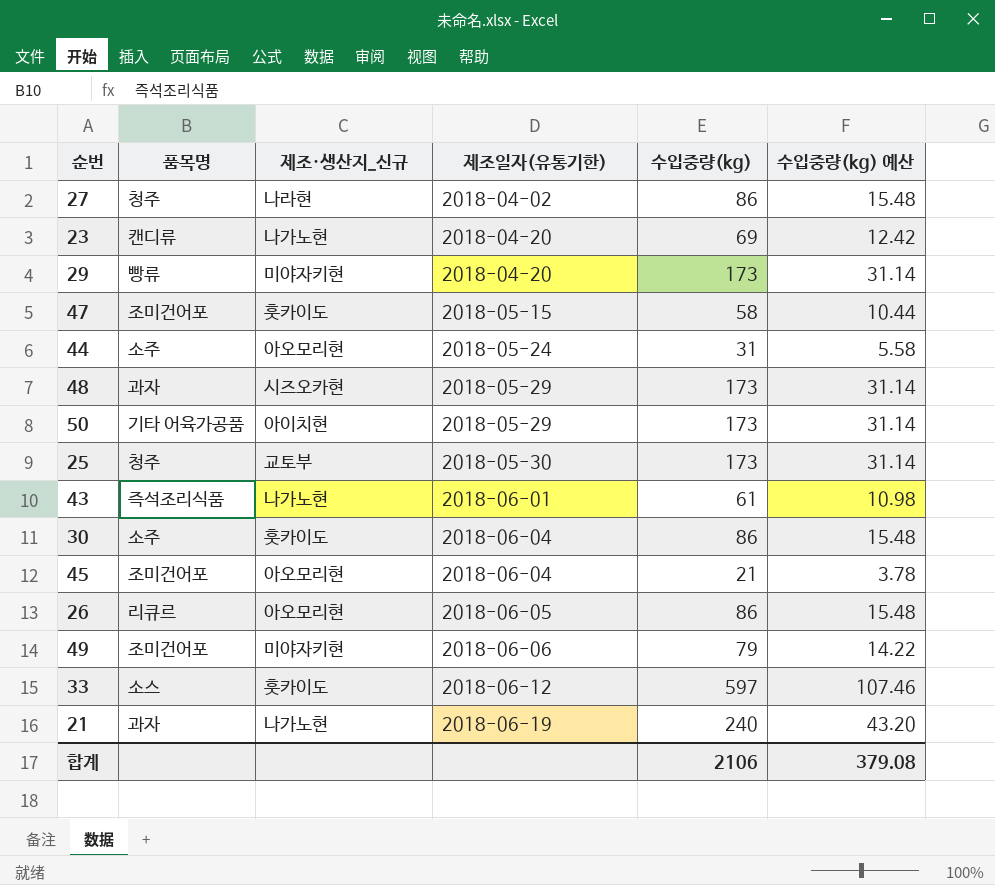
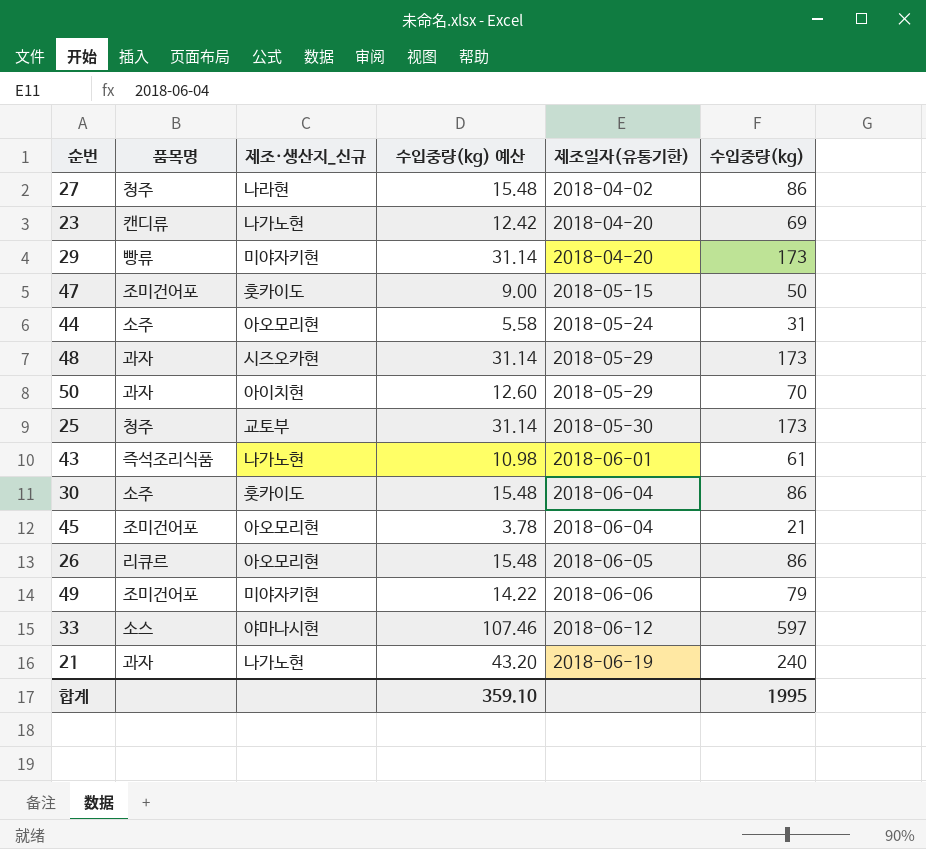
column 수입중량(kg) 예산 | position: 6 -> 4
47 | 수입중량(kg) 예산: 10.44 -> 9.00
47 | 수입중량(kg): 58 -> 50
50 | 품목명: 기타 어육가공품 -> 과자
50 | 수입중량(kg) 예산: 31.14 -> 12.60
50 | 수입중량(kg): 173 -> 70
33 | 제조·생산지_신규: 훗카이도 -> 야마나시현
합계 | 수입중량(kg) 예산: 379.08 -> 359.10
합계 | 수입중량(kg): 2106 -> 1995

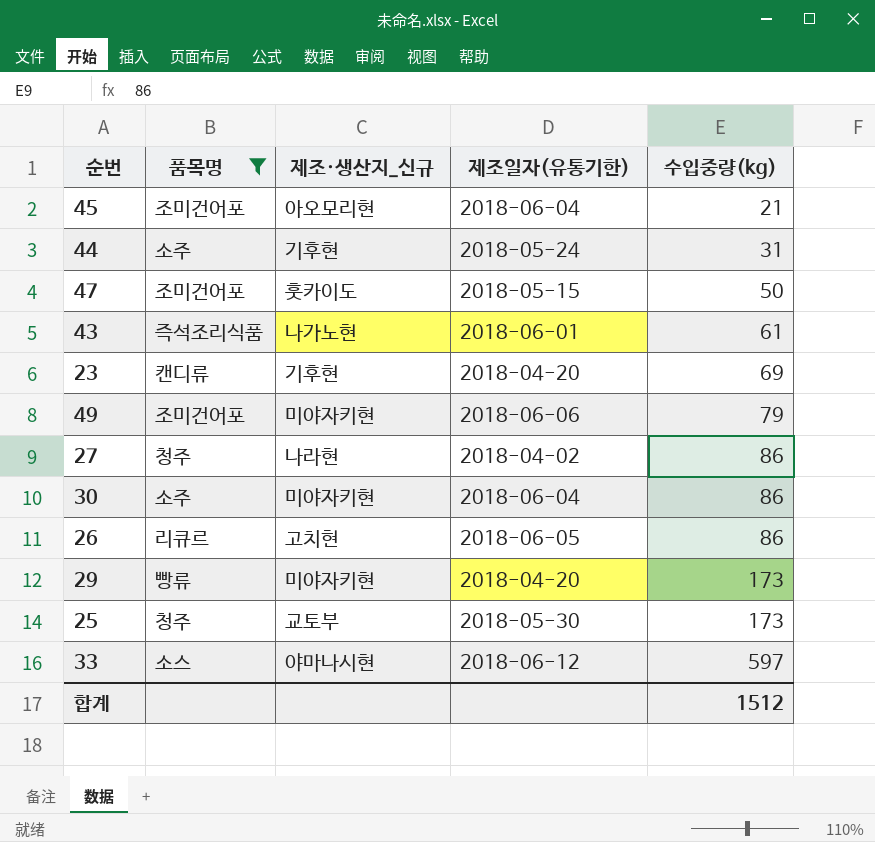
filter: none -> 품목명 != 과자
row order: 제조일자(유통기한) ascending -> 수입중량(kg) ascending
column 수입중량(kg) 예산 | formula: [수입중량(kg)] * 0.18 -> none
44 | 제조·생산지_신규: 아오모리현 -> 기후현
23 | 제조·생산지_신규: 나가노현 -> 기후현
30 | 제조·생산지_신규: 훗카이도 -> 미야자키현
26 | 제조·생산지_신규: 아오모리현 -> 고치현
합계 | 수입중량(kg): 1995 -> 1512

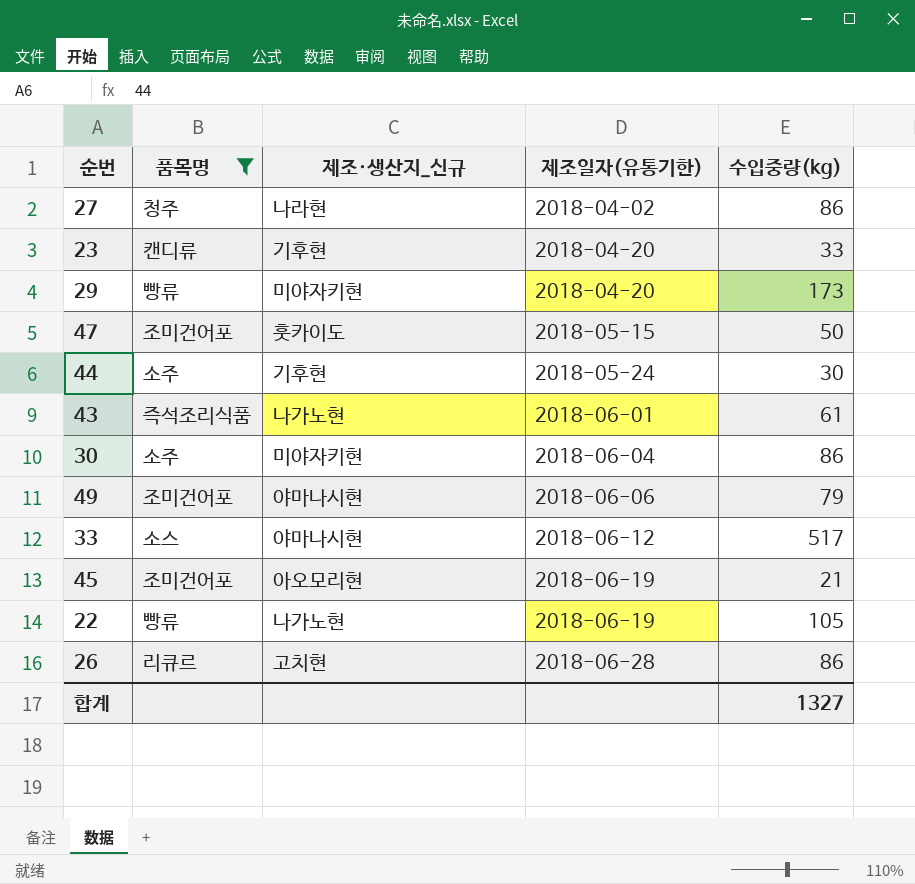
row order: 수입중량(kg) ascending -> 제조일자(유통기한) ascending
row 25: 청주 | 교토부 | 2018-05-30 | 173 -> none
23 | 수입중량(kg): 69 -> 33
44 | 수입중량(kg): 31 -> 30
49 | 제조·생산지_신규: 미야자키현 -> 야마나시현
33 | 수입중량(kg): 597 -> 517
45 | 제조일자(유통기한): 2018-06-04 -> 2018-06-19
row 22: none -> 빵류 | 나가노현 | 2018-06-19 | 105
26 | 제조일자(유통기한): 2018-06-05 -> 2018-06-28
합계 | 수입중량(kg): 1512 -> 1327

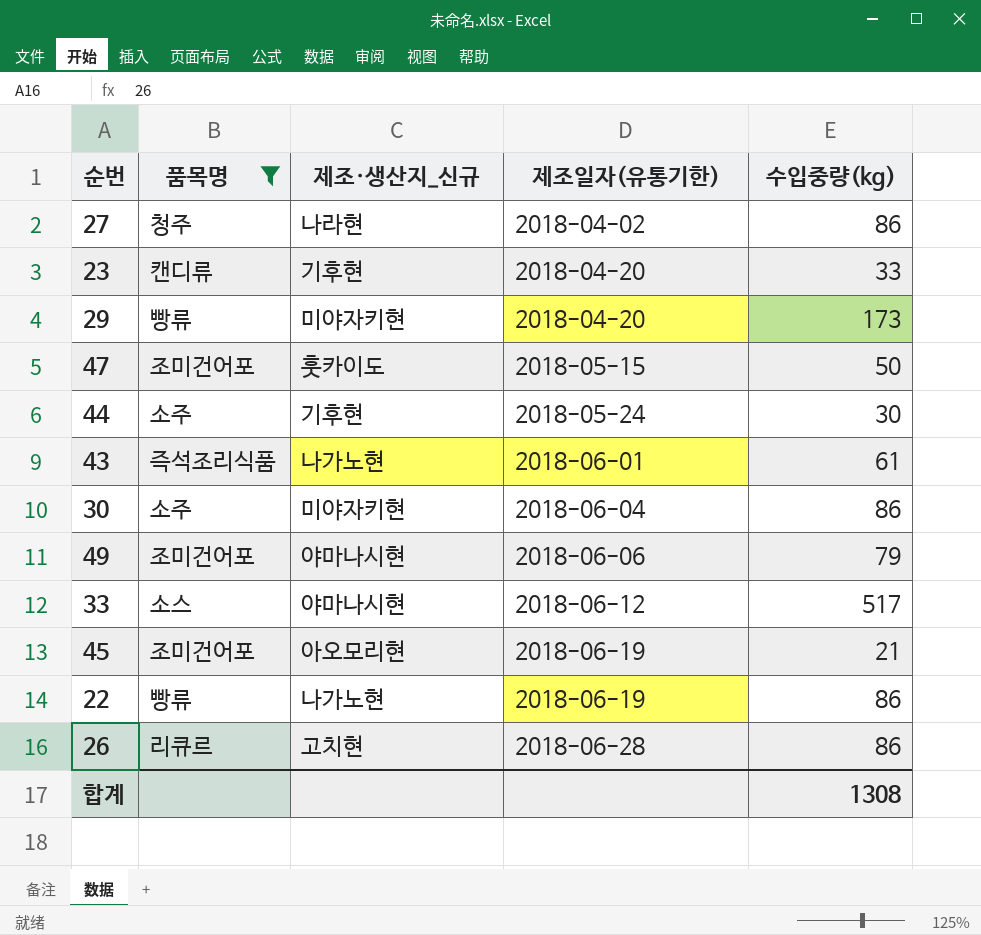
22 | 수입중량(kg): 105 -> 86
합계 | 수입중량(kg): 1327 -> 1308

